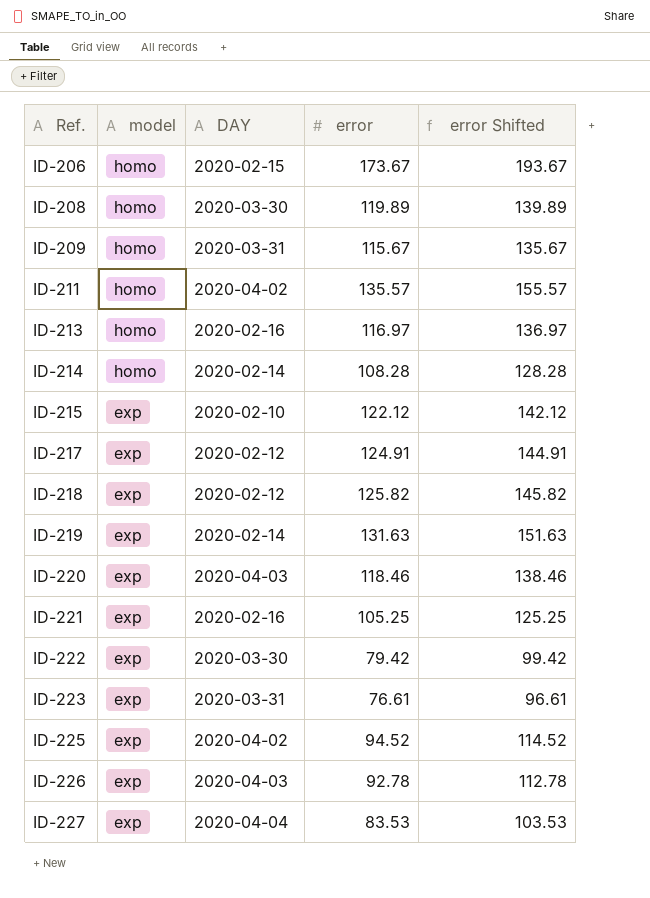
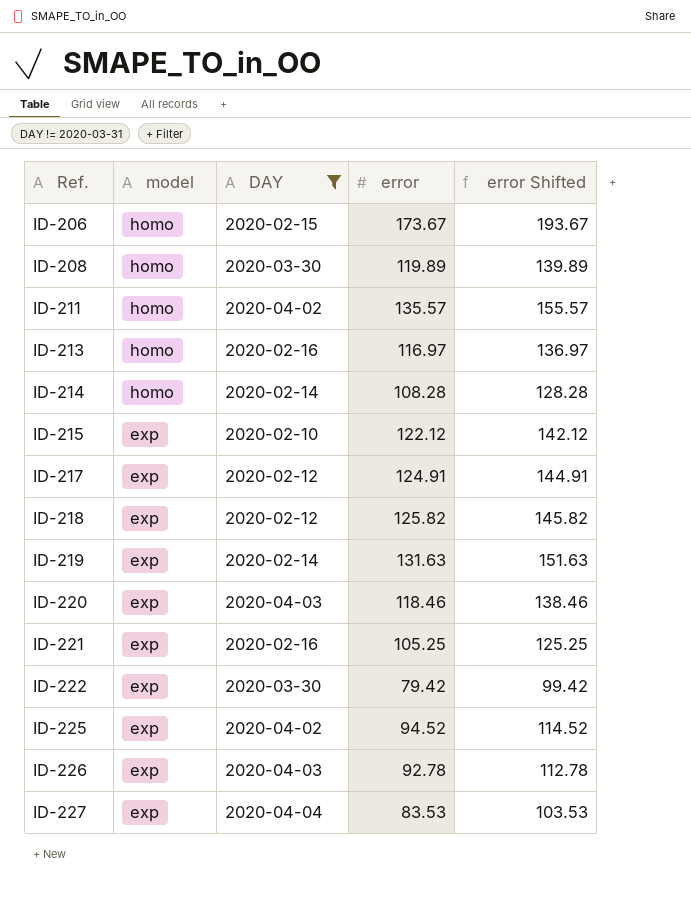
filter: none -> DAY != 2020-03-31

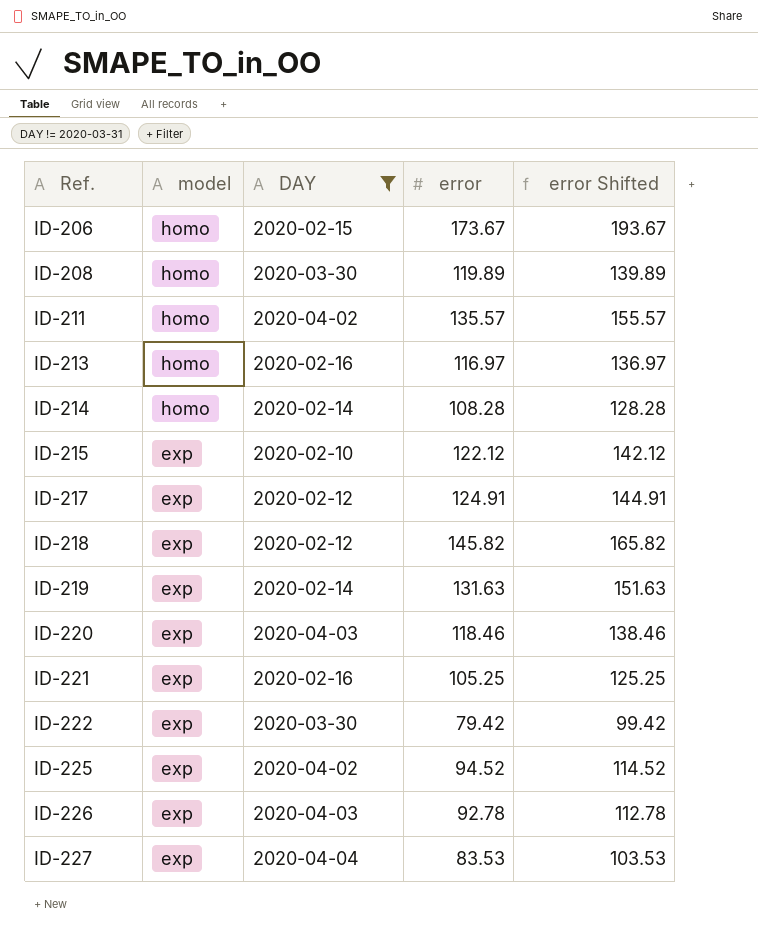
ID-218 | error: 125.82 -> 145.82
ID-218 | error Shifted: 145.82 -> 165.82

